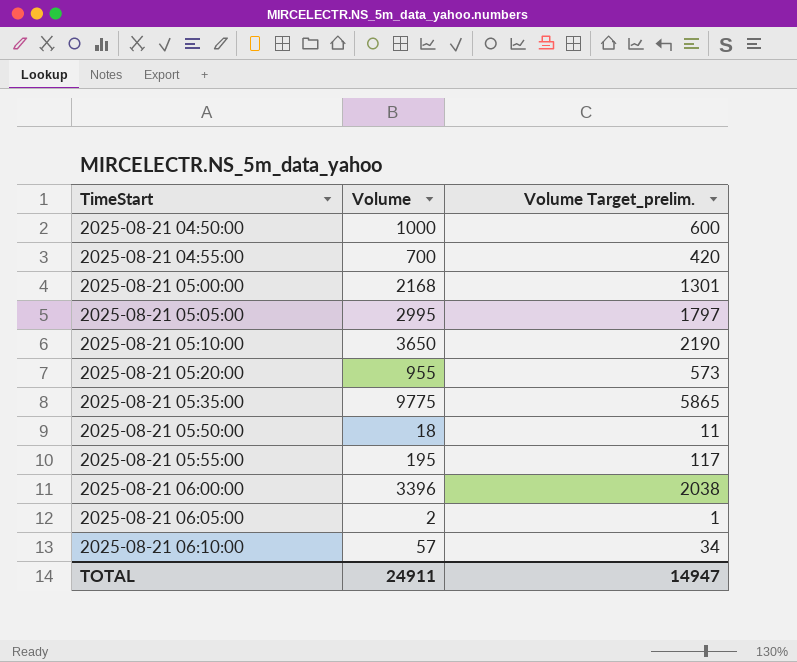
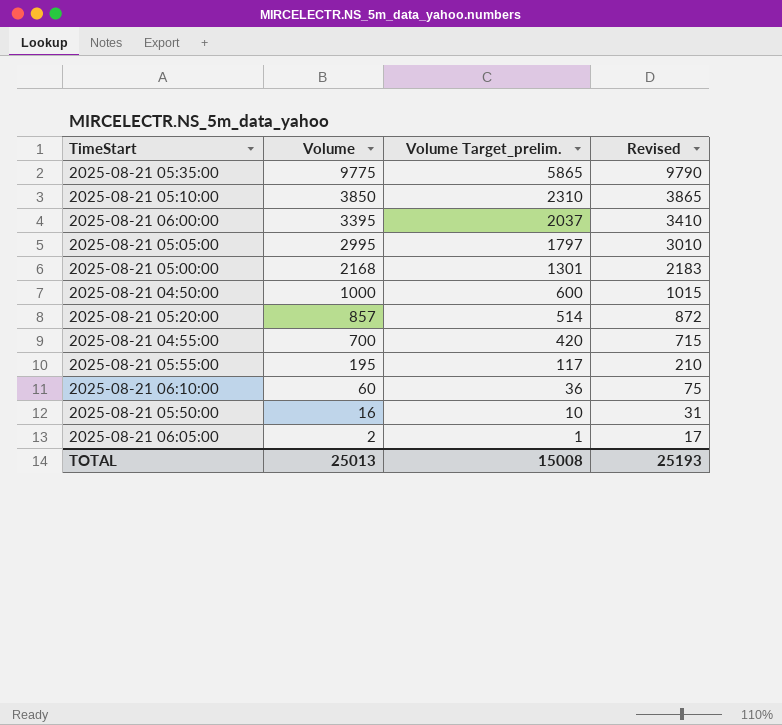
row order: TimeStart ascending -> Volume descending
column Revised | formula: none -> [Volume] + 15
2025-08-21 05:10:00 | Volume: 3650 -> 3850
2025-08-21 05:10:00 | Volume Target_prelim.: 2190 -> 2310
2025-08-21 06:00:00 | Volume: 3396 -> 3395
2025-08-21 06:00:00 | Volume Target_prelim.: 2038 -> 2037
2025-08-21 05:20:00 | Volume: 955 -> 857
2025-08-21 05:20:00 | Volume Target_prelim.: 573 -> 514
2025-08-21 06:10:00 | Volume: 57 -> 60
2025-08-21 06:10:00 | Volume Target_prelim.: 34 -> 36
2025-08-21 05:50:00 | Volume: 18 -> 16
2025-08-21 05:50:00 | Volume Target_prelim.: 11 -> 10
TOTAL | Volume: 24911 -> 25013
TOTAL | Volume Target_prelim.: 14947 -> 15008

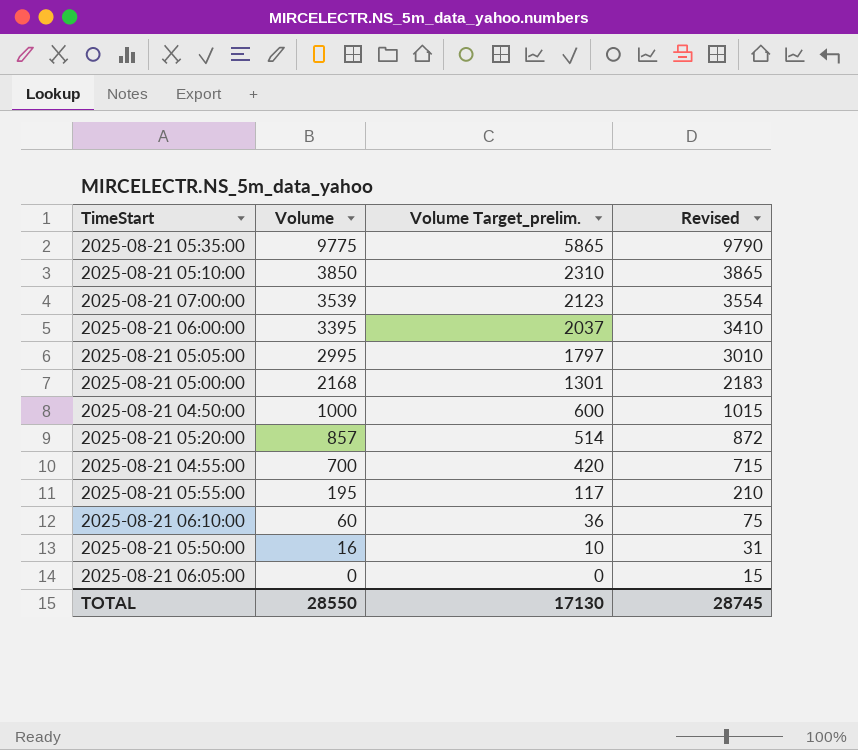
row 2025-08-21 07:00:00: none -> 3539 | 2123 | 3554
2025-08-21 06:05:00 | Volume: 2 -> 0
2025-08-21 06:05:00 | Volume Target_prelim.: 1 -> 0
2025-08-21 06:05:00 | Revised: 17 -> 15
TOTAL | Volume: 25013 -> 28550
TOTAL | Volume Target_prelim.: 15008 -> 17130
TOTAL | Revised: 25193 -> 28745

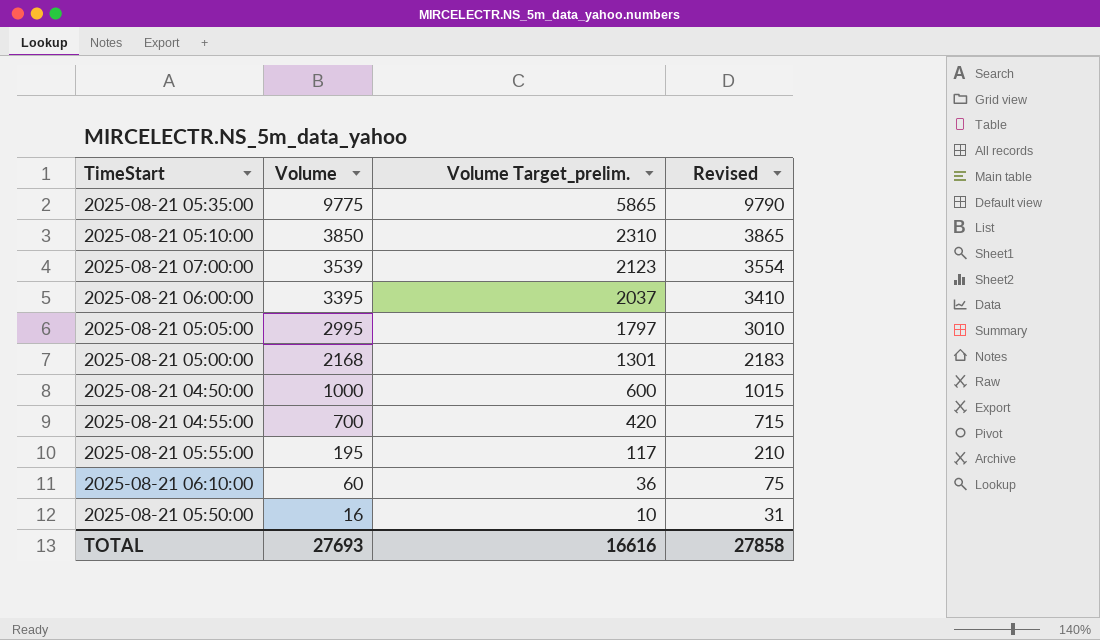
row 2025-08-21 05:20:00: 857 | 514 | 872 -> none
row 2025-08-21 06:05:00: 0 | 0 | 15 -> none
TOTAL | Volume: 28550 -> 27693
TOTAL | Volume Target_prelim.: 17130 -> 16616
TOTAL | Revised: 28745 -> 27858

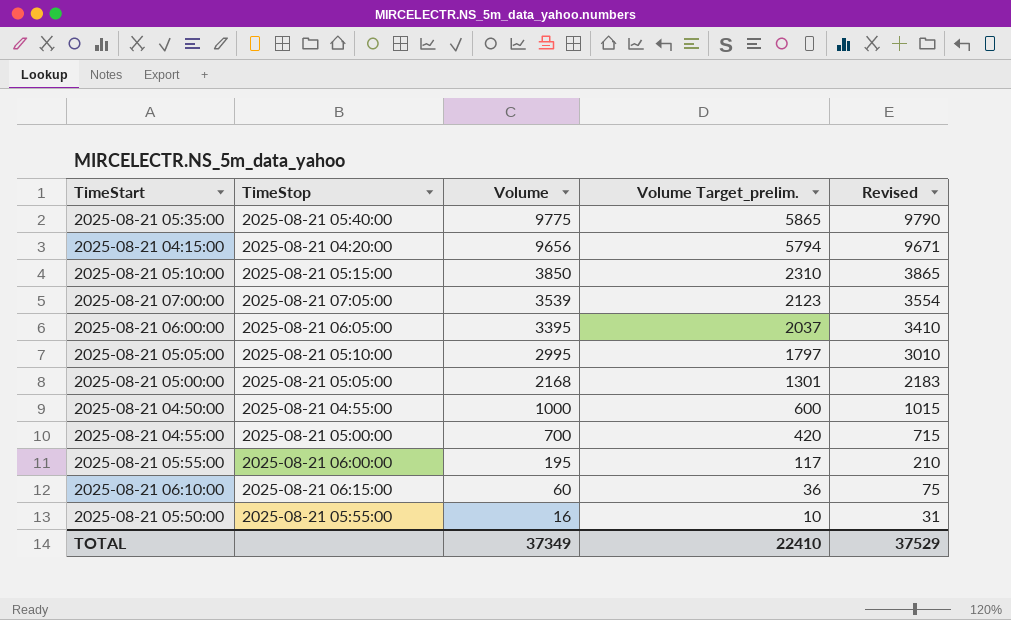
column TimeStop | position: none -> 2
row 2025-08-21 04:15:00: none -> 2025-08-21 04:20:00 | 9656 | 5794 | 9671
TOTAL | Volume: 27693 -> 37349
TOTAL | Volume Target_prelim.: 16616 -> 22410
TOTAL | Revised: 27858 -> 37529

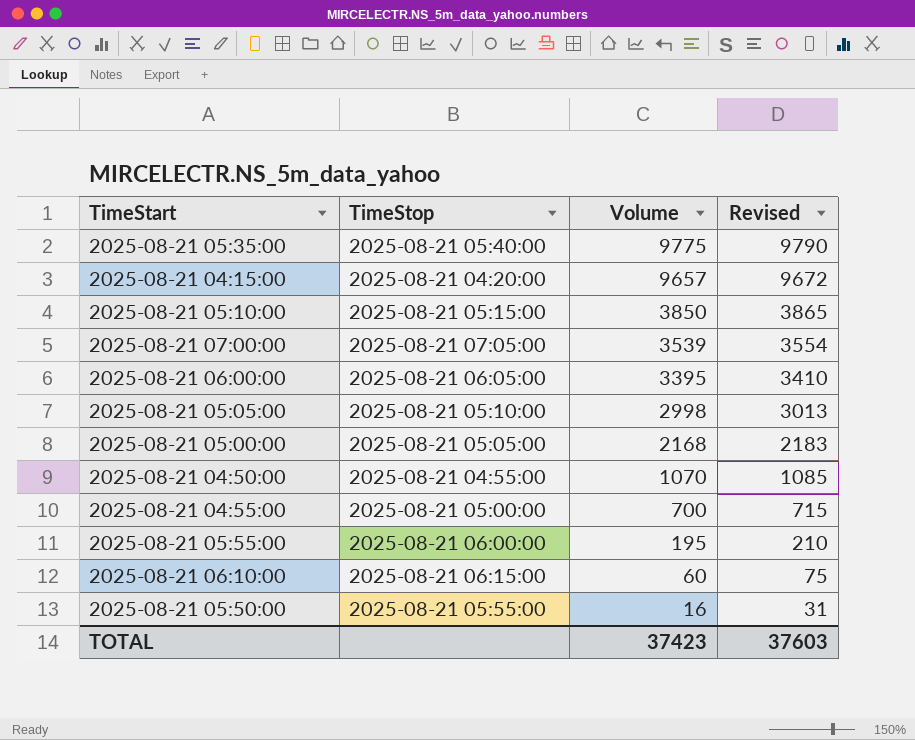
column Volume Target_prelim. | formula: [Volume] * 0.6 -> none
2025-08-21 04:15:00 | Volume: 9656 -> 9657
2025-08-21 04:15:00 | Revised: 9671 -> 9672
2025-08-21 05:05:00 | Volume: 2995 -> 2998
2025-08-21 05:05:00 | Revised: 3010 -> 3013
2025-08-21 04:50:00 | Volume: 1000 -> 1070
2025-08-21 04:50:00 | Revised: 1015 -> 1085
TOTAL | Volume: 37349 -> 37423
TOTAL | Revised: 37529 -> 37603

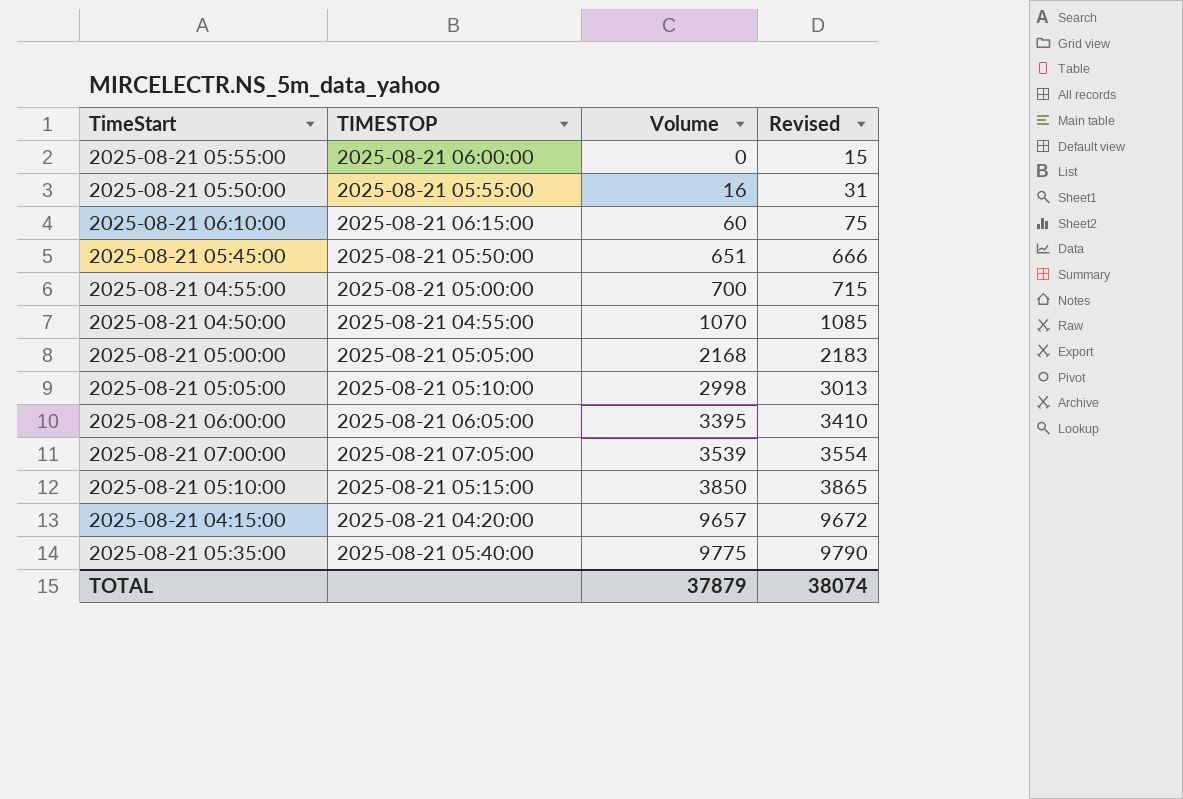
row order: Volume descending -> Volume ascending
column name: TimeStop -> TIMESTOP
2025-08-21 05:55:00 | Volume: 195 -> 0
2025-08-21 05:55:00 | Revised: 210 -> 15
row 2025-08-21 05:45:00: none -> 2025-08-21 05:50:00 | 651 | 666
TOTAL | Volume: 37423 -> 37879
TOTAL | Revised: 37603 -> 38074

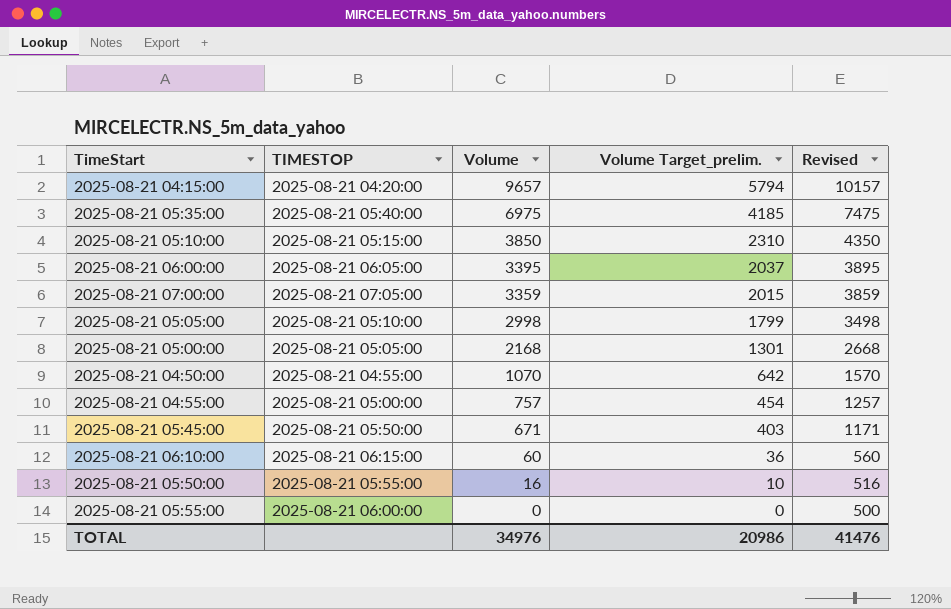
row order: Volume ascending -> Volume descending
column Volume Target_prelim. | formula: none -> [Volume] * 0.6
column Revised | formula: [Volume] + 15 -> [Volume] + 500
2025-08-21 05:35:00 | Volume: 9775 -> 6975
2025-08-21 07:00:00 | Volume: 3539 -> 3359
2025-08-21 04:55:00 | Volume: 700 -> 757
2025-08-21 05:45:00 | Volume: 651 -> 671
TOTAL | Volume: 37879 -> 34976
TOTAL | Revised: 38074 -> 41476

